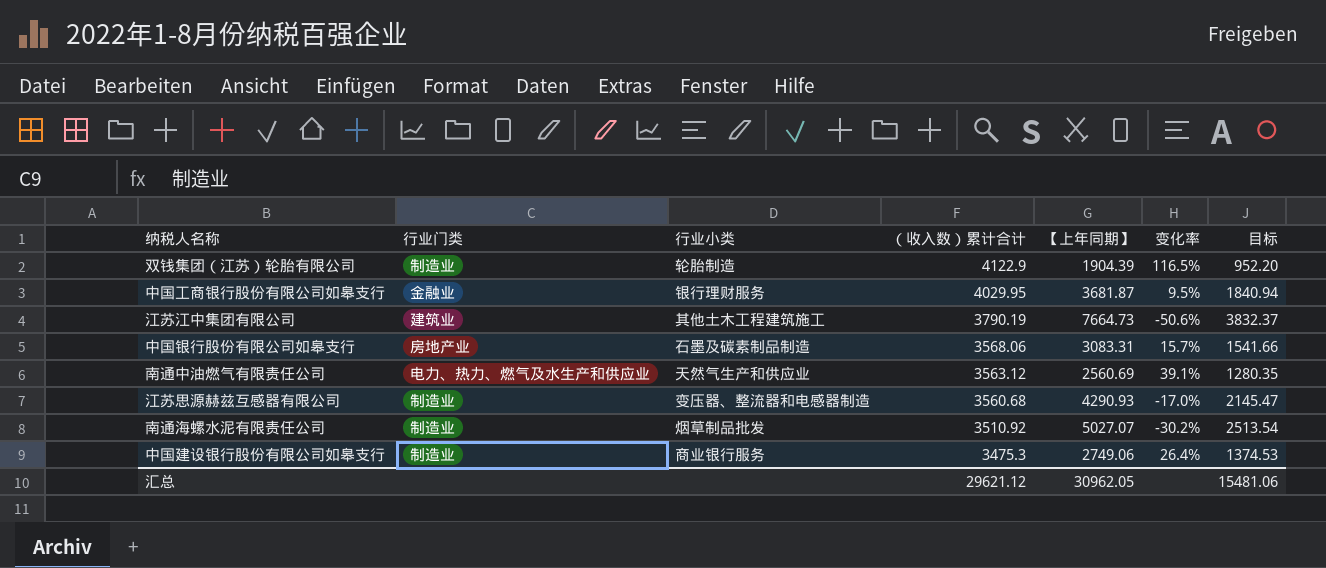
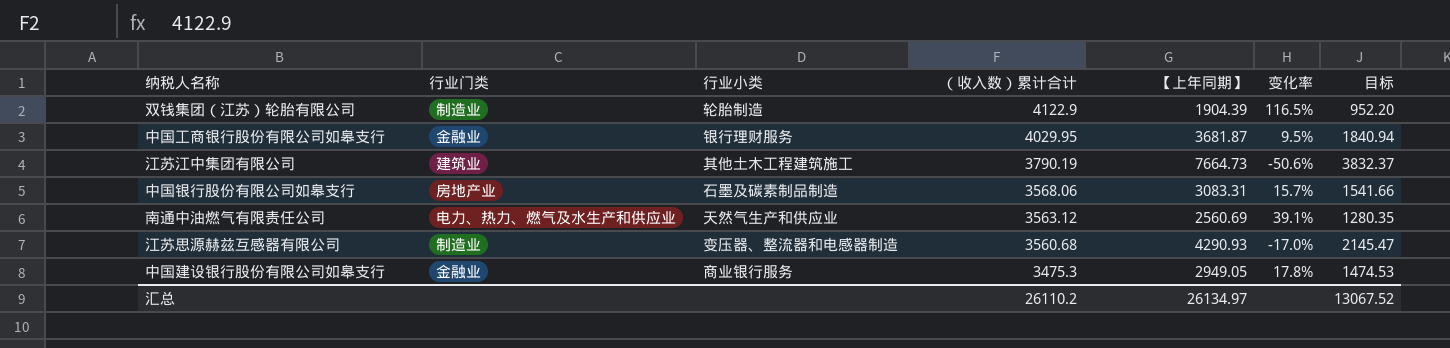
row 南通海螺水泥有限责任公司: 制造业 | 烟草制品批发 | 3510.92 | 5027.07 | -30.2% | 2513.54 -> none
中国建设银行股份有限公司如皋支行 | 行业门类: 制造业 -> 金融业
中国建设银行股份有限公司如皋支行 | 【上年同期】: 2749.06 -> 2949.05
中国建设银行股份有限公司如皋支行 | 变化率: 26.4% -> 17.8%
中国建设银行股份有限公司如皋支行 | 目标: 1374.53 -> 1474.53
汇总 | （收入数）累计合计: 29621.12 -> 26110.2
汇总 | 【上年同期】: 30962.05 -> 26134.97
汇总 | 目标: 15481.06 -> 13067.52

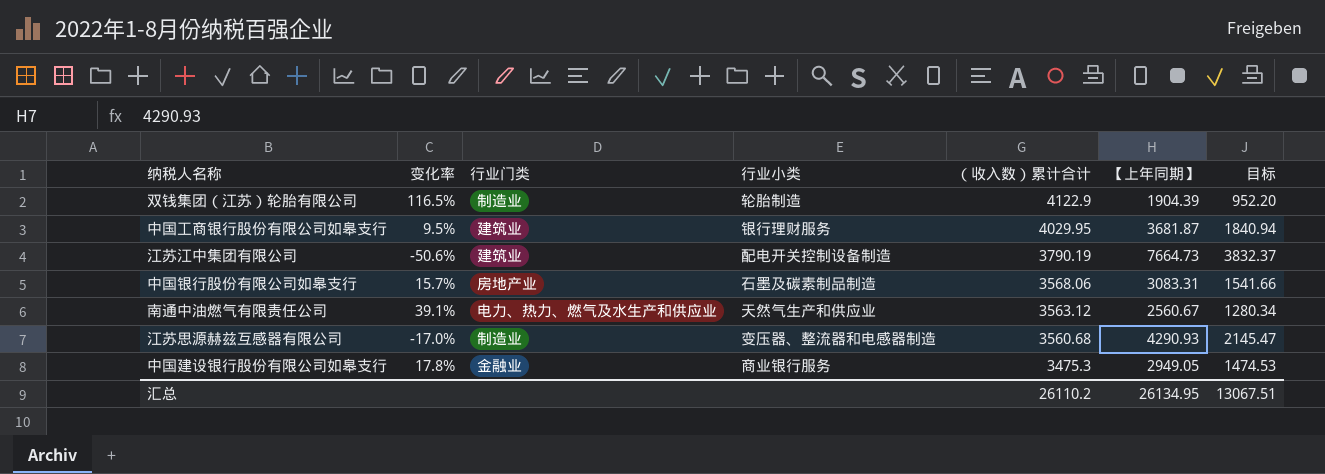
column 变化率 | position: 6 -> 2
中国工商银行股份有限公司如皋支行 | 行业门类: 金融业 -> 建筑业
江苏江中集团有限公司 | 行业小类: 其他土木工程建筑施工 -> 配电开关控制设备制造
南通中油燃气有限责任公司 | 【上年同期】: 2560.69 -> 2560.67
南通中油燃气有限责任公司 | 目标: 1280.35 -> 1280.34
汇总 | 【上年同期】: 26134.97 -> 26134.95
汇总 | 目标: 13067.52 -> 13067.51

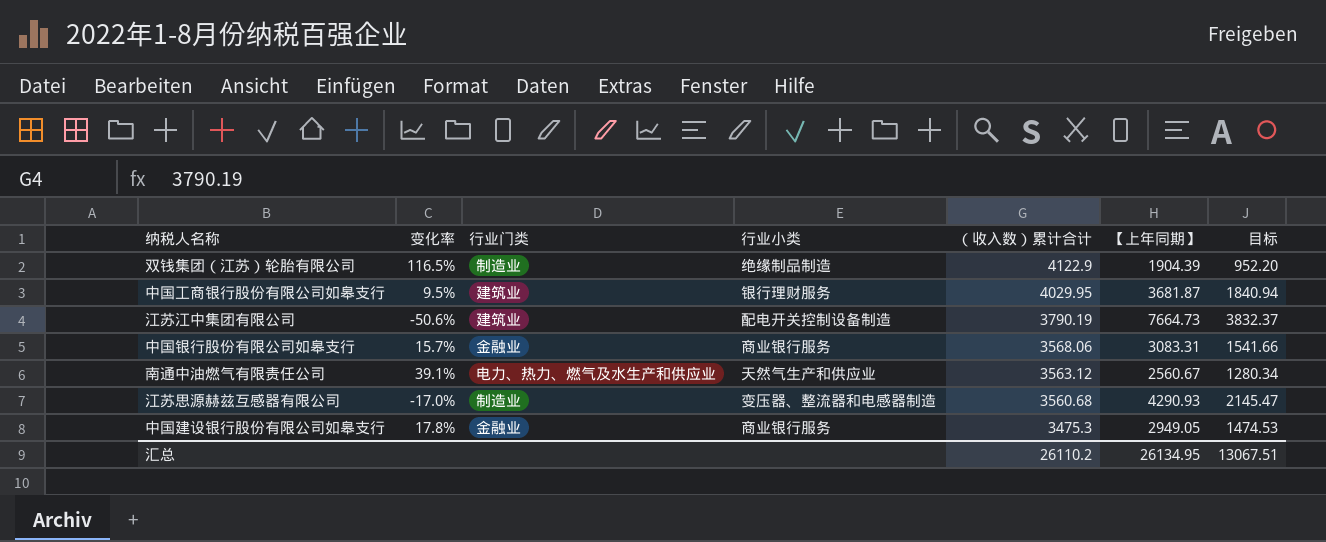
双钱集团（江苏）轮胎有限公司 | 行业小类: 轮胎制造 -> 绝缘制品制造
中国银行股份有限公司如皋支行 | 行业门类: 房地产业 -> 金融业
中国银行股份有限公司如皋支行 | 行业小类: 石墨及碳素制品制造 -> 商业银行服务

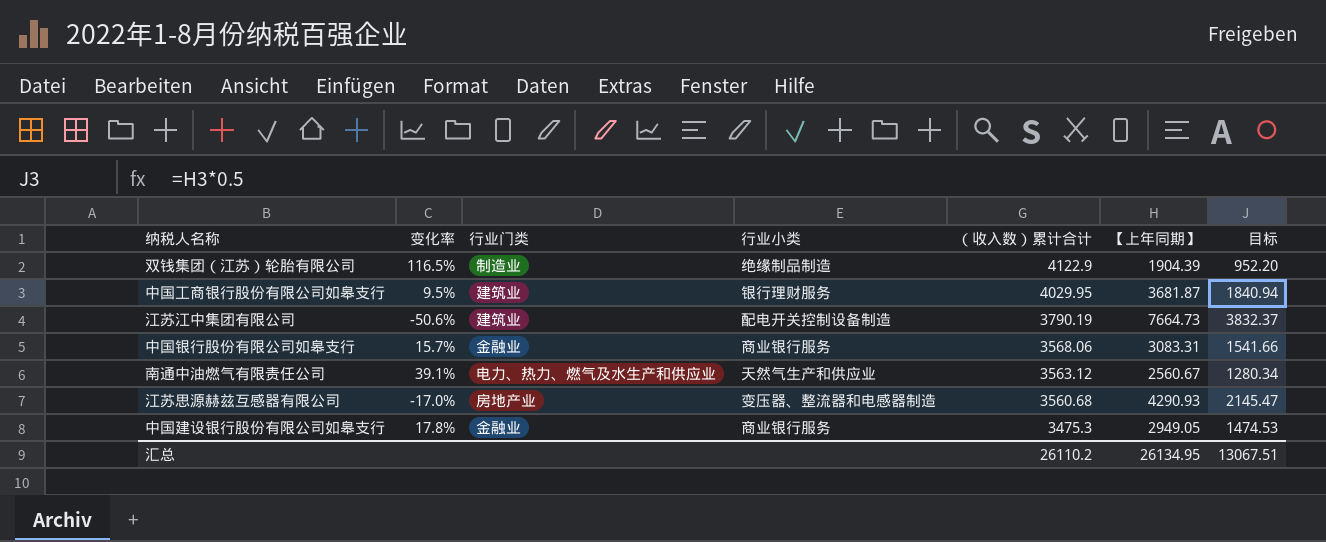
江苏思源赫兹互感器有限公司 | 行业门类: 制造业 -> 房地产业

